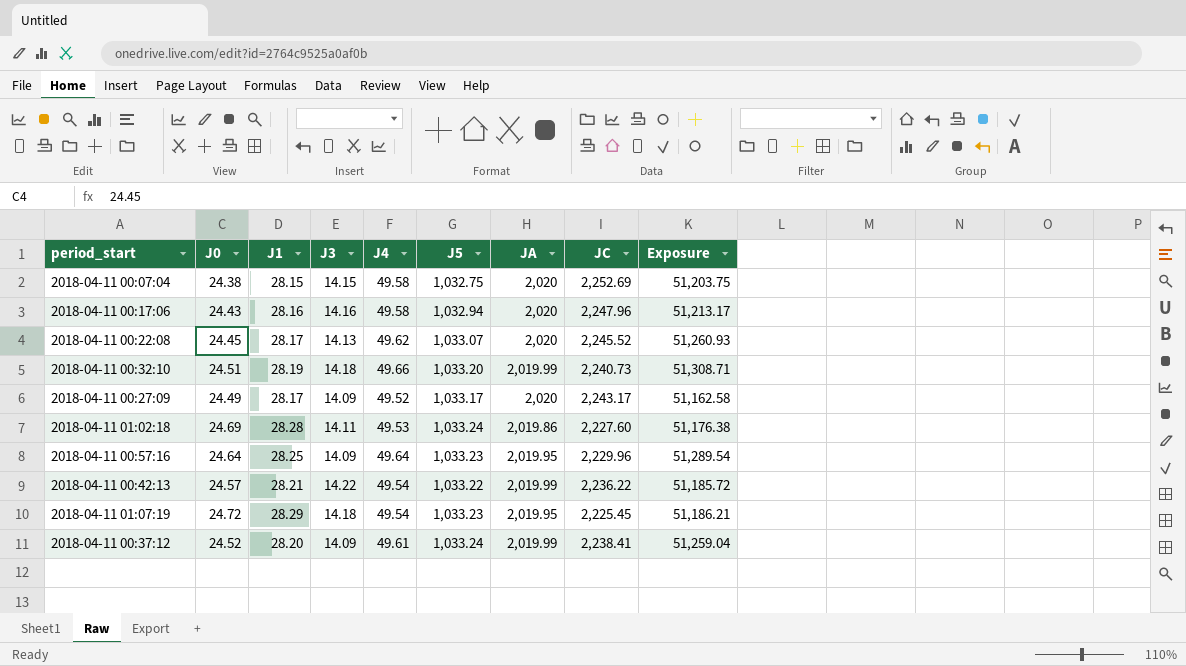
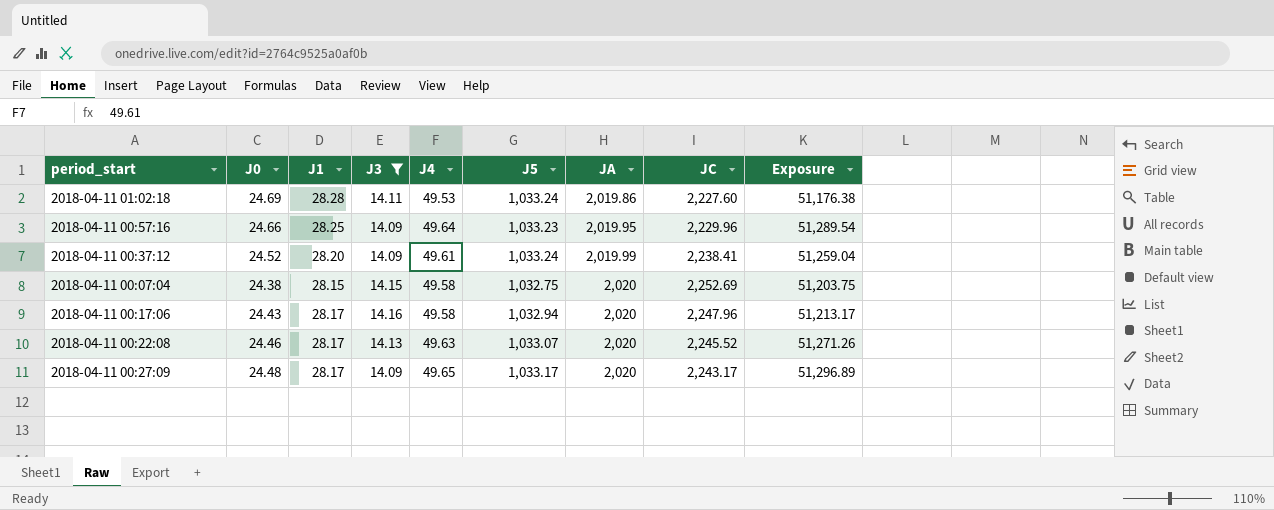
filter: none -> J3 <= 14.16
row order: none -> JA ascending
2018-04-11 00:57:16 | J0: 24.64 -> 24.66
2018-04-11 00:17:06 | J1: 28.16 -> 28.17
2018-04-11 00:22:08 | J0: 24.45 -> 24.46
2018-04-11 00:22:08 | J4: 49.62 -> 49.63
2018-04-11 00:22:08 | Exposure: 51,260.93 -> 51,271.26
2018-04-11 00:27:09 | J0: 24.49 -> 24.48
2018-04-11 00:27:09 | J4: 49.52 -> 49.65
2018-04-11 00:27:09 | Exposure: 51,162.58 -> 51,296.89

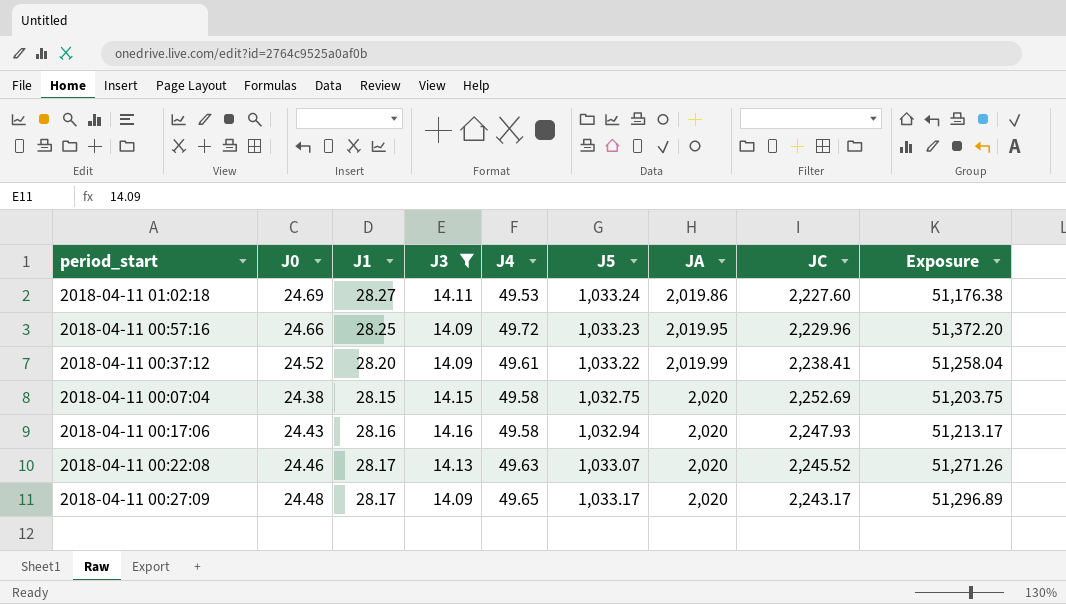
2018-04-11 01:02:18 | J1: 28.28 -> 28.27
2018-04-11 00:57:16 | J4: 49.64 -> 49.72
2018-04-11 00:57:16 | Exposure: 51,289.54 -> 51,372.20
2018-04-11 00:37:12 | J5: 1,033.24 -> 1,033.22
2018-04-11 00:37:12 | Exposure: 51,259.04 -> 51,258.04
2018-04-11 00:17:06 | J1: 28.17 -> 28.16
2018-04-11 00:17:06 | JC: 2,247.96 -> 2,247.93

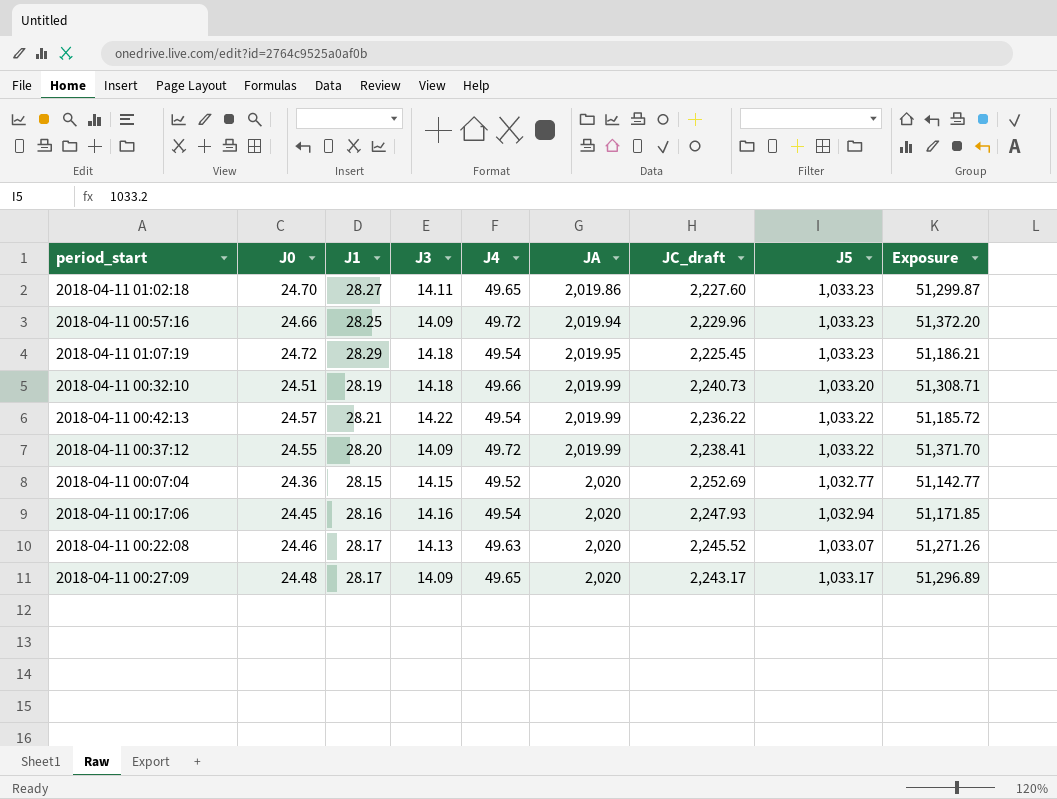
filter: J3 <= 14.16 -> none
column name: JC -> JC_draft
column J5 | position: 6 -> 8
2018-04-11 01:02:18 | J0: 24.69 -> 24.70
2018-04-11 01:02:18 | J4: 49.53 -> 49.65
2018-04-11 01:02:18 | J5: 1,033.24 -> 1,033.23
2018-04-11 01:02:18 | Exposure: 51,176.38 -> 51,299.87
2018-04-11 00:57:16 | JA: 2,019.95 -> 2,019.94
2018-04-11 00:37:12 | J0: 24.52 -> 24.55
2018-04-11 00:37:12 | J4: 49.61 -> 49.72
2018-04-11 00:37:12 | Exposure: 51,258.04 -> 51,371.70
2018-04-11 00:07:04 | J0: 24.38 -> 24.36
2018-04-11 00:07:04 | J4: 49.58 -> 49.52
2018-04-11 00:07:04 | J5: 1,032.75 -> 1,032.77
2018-04-11 00:07:04 | Exposure: 51,203.75 -> 51,142.77
2018-04-11 00:17:06 | J0: 24.43 -> 24.45
2018-04-11 00:17:06 | J4: 49.58 -> 49.54
2018-04-11 00:17:06 | Exposure: 51,213.17 -> 51,171.85

